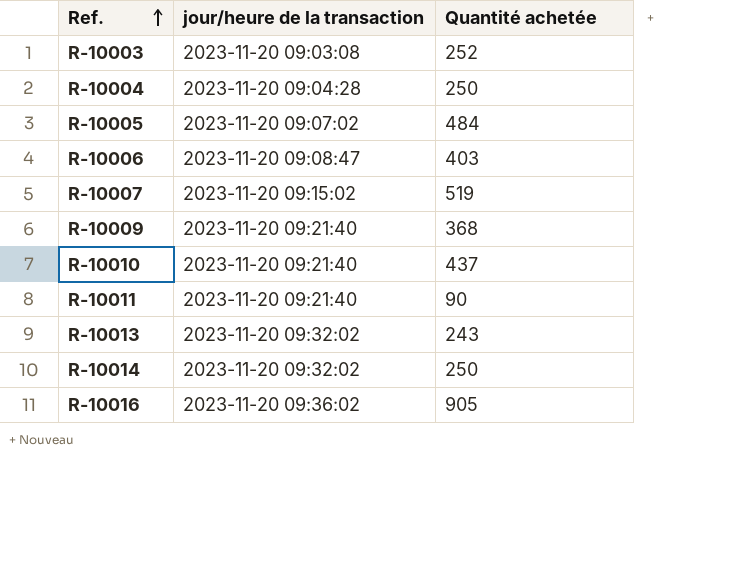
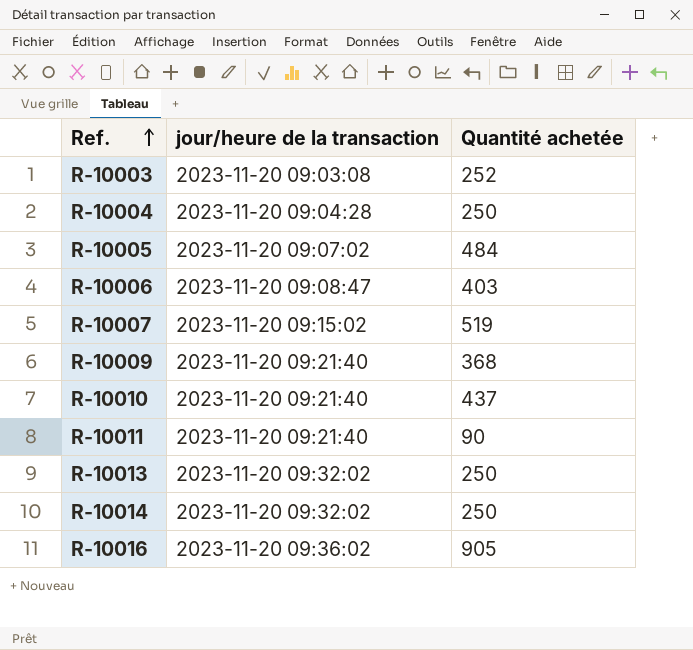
R-10013 | Quantité achetée: 243 -> 250

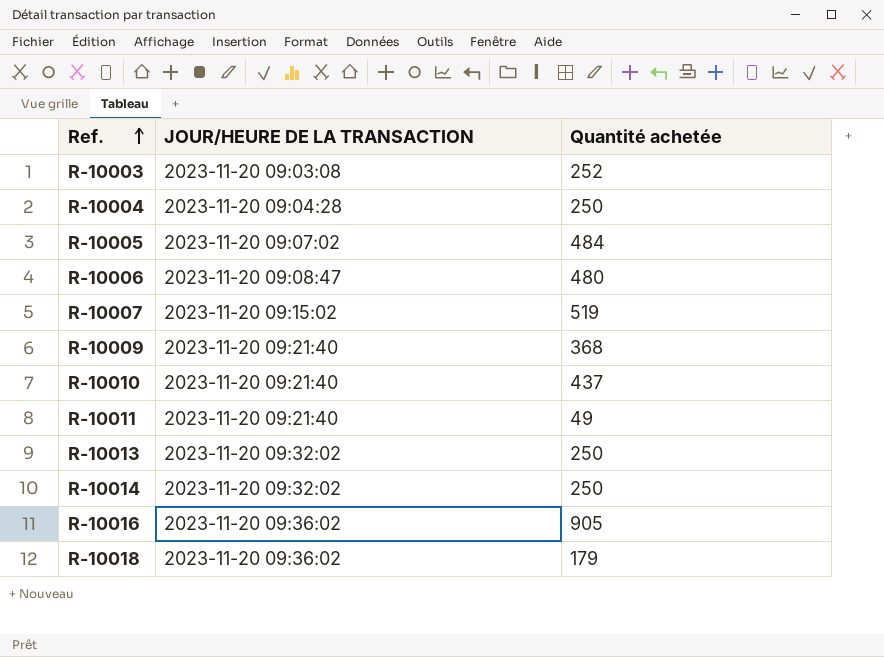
column name: jour/heure de la transaction -> JOUR/HEURE DE LA TRANSACTION
R-10006 | Quantité achetée: 403 -> 480
R-10011 | Quantité achetée: 90 -> 49
row R-10018: none -> 2023-11-20 09:36:02 | 179

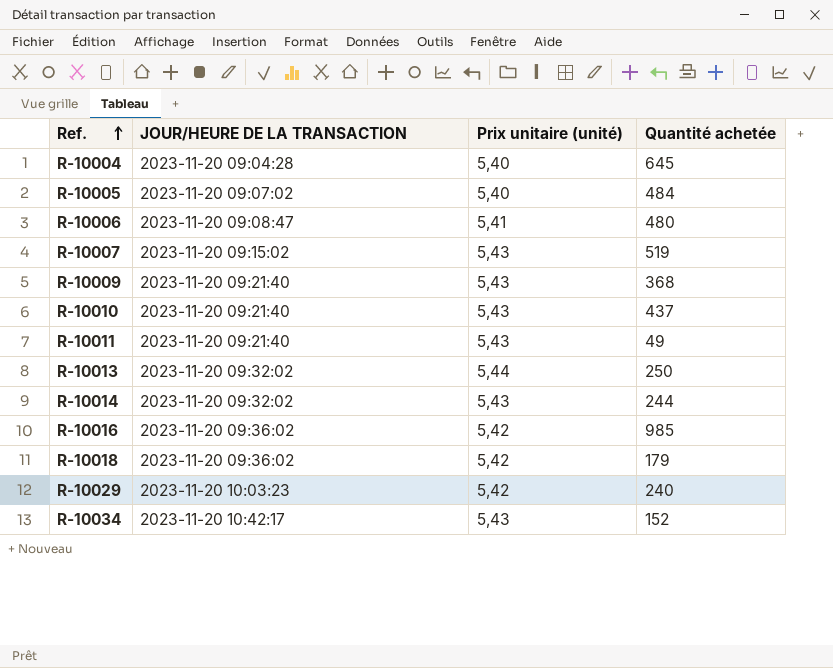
column Prix unitaire (unité) | position: none -> 3
row R-10003: 2023-11-20 09:03:08 | 252 -> none
R-10004 | Quantité achetée: 250 -> 645
R-10014 | Quantité achetée: 250 -> 244
R-10016 | Quantité achetée: 905 -> 985
row R-10029: none -> 2023-11-20 10:03:23 | 5,42 | 240
row R-10034: none -> 2023-11-20 10:42:17 | 5,43 | 152

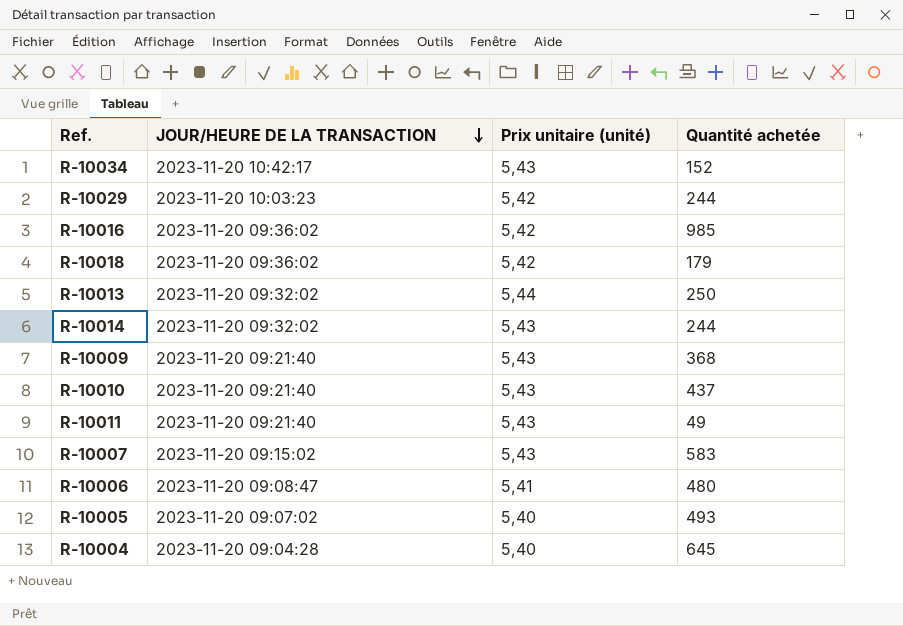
row order: Ref. ascending -> JOUR/HEURE DE LA TRANSACTION descending
R-10029 | Quantité achetée: 240 -> 244
R-10007 | Quantité achetée: 519 -> 583
R-10005 | Quantité achetée: 484 -> 493

